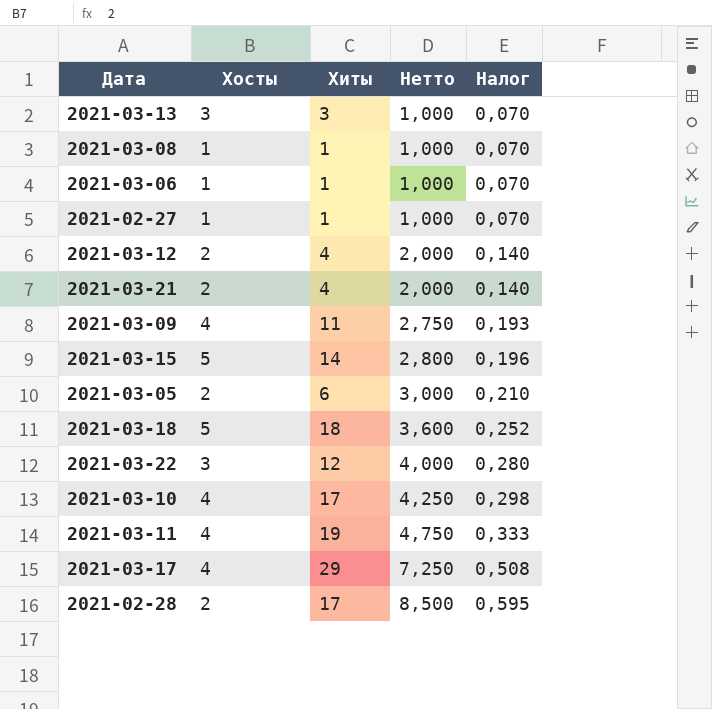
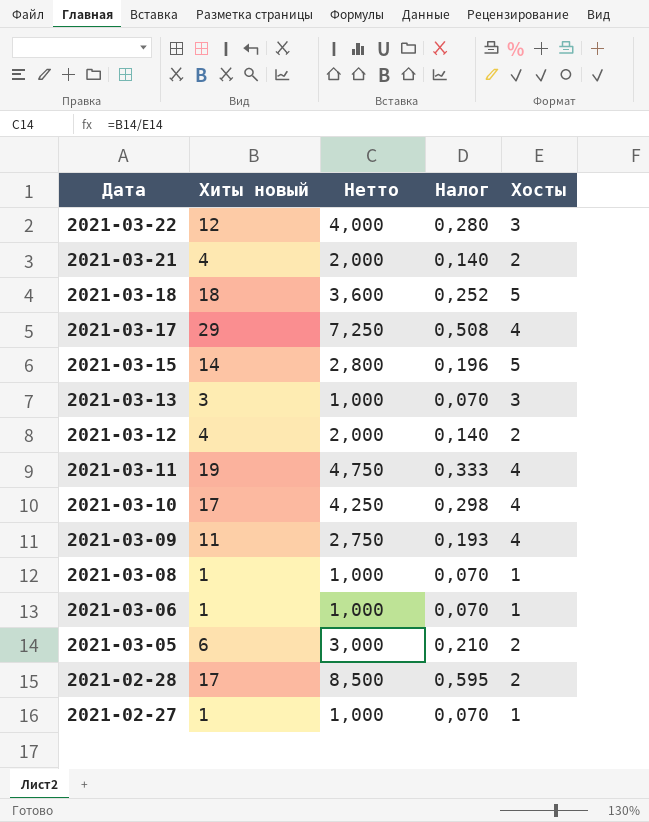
row order: Нетто ascending -> Дата descending
column name: Хиты -> Хиты новый
column Хосты | position: 2 -> 5

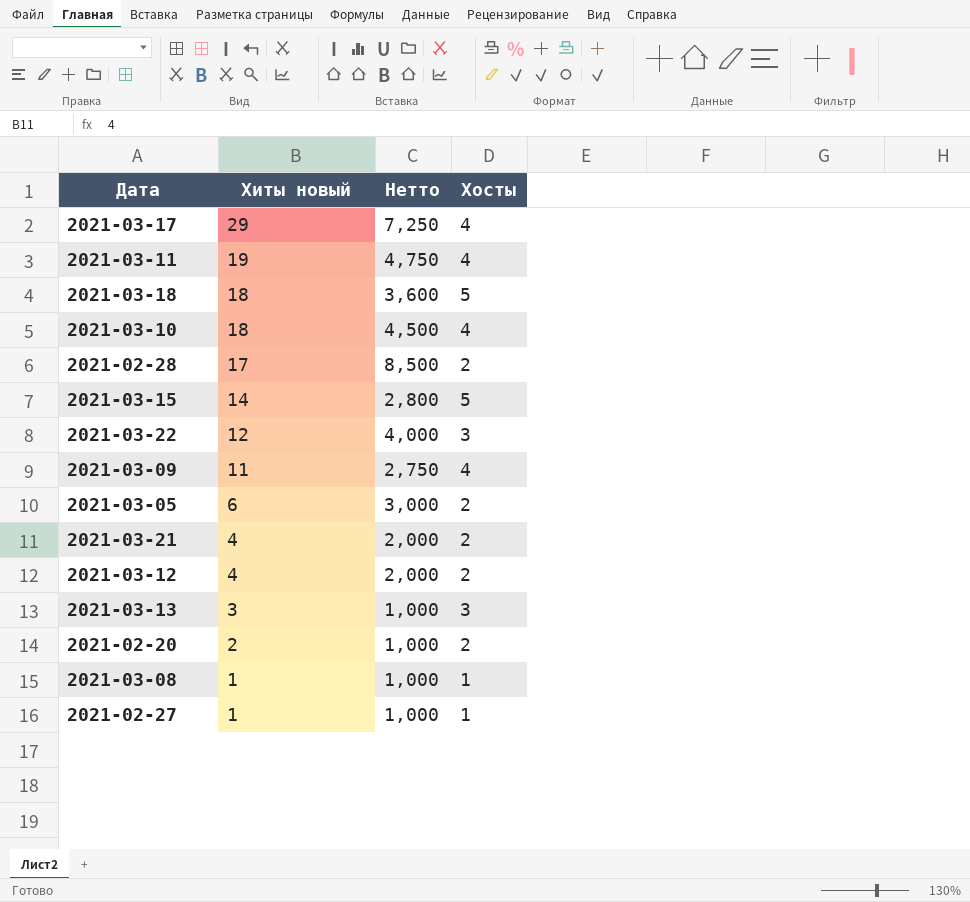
row order: Дата descending -> Хиты новый descending
column Налог | formula: [Нетто] * 0,07 -> none
row 2021-03-06: 1 | 1,000 | 0,070 | 1 -> none
2021-03-10 | Хиты новый: 17 -> 18
2021-03-10 | Нетто: 4,250 -> 4,500
row 2021-02-20: none -> 2 | 1,000 | 2

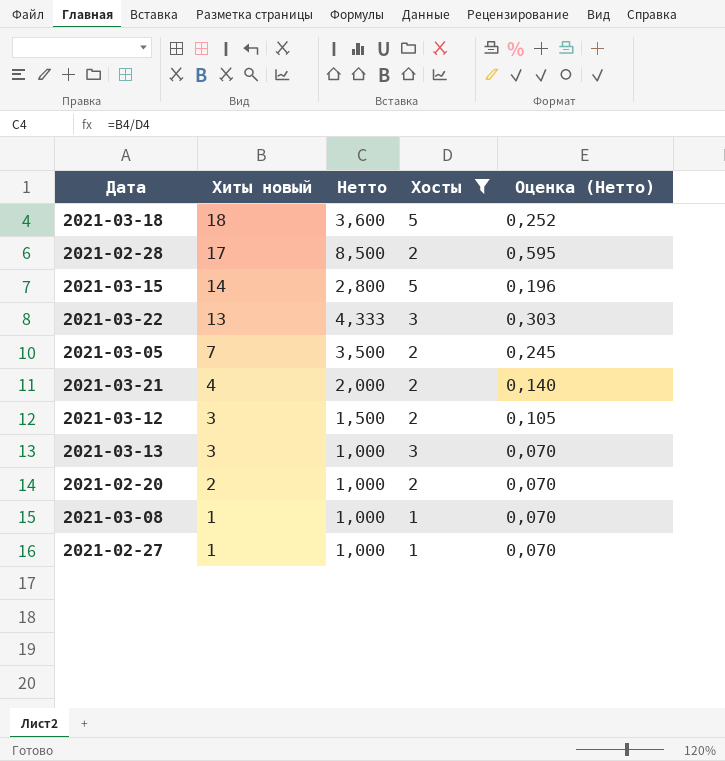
filter: none -> Хосты != 4
column Оценка (Нетто) | formula: none -> [Нетто] * 0,07
2021-03-22 | Хиты новый: 12 -> 13
2021-03-22 | Нетто: 4,000 -> 4,333
2021-03-05 | Хиты новый: 6 -> 7
2021-03-05 | Нетто: 3,000 -> 3,500
2021-03-12 | Хиты новый: 4 -> 3
2021-03-12 | Нетто: 2,000 -> 1,500

